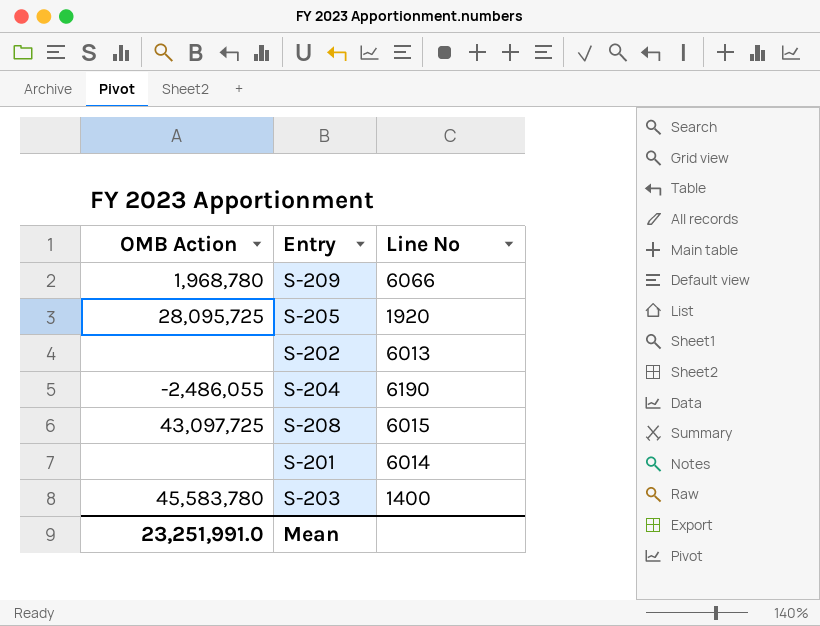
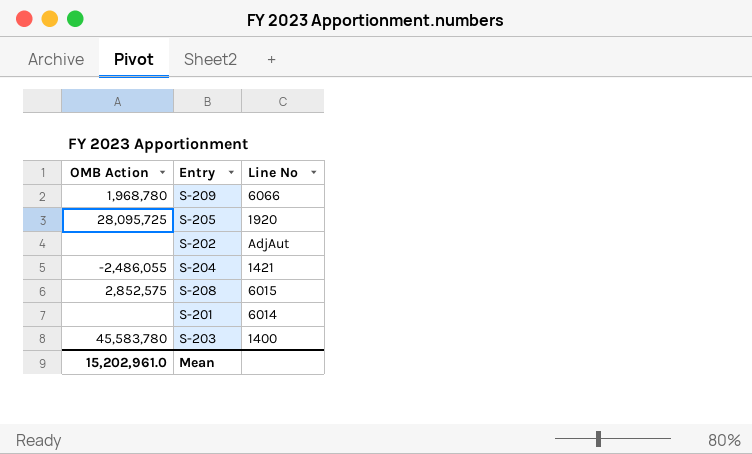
S-202 | Line No: 6013 -> AdjAut
S-204 | Line No: 6190 -> 1421
S-208 | OMB Action: 43,097,725 -> 2,852,575
Mean | OMB Action: 23,251,991.0 -> 15,202,961.0

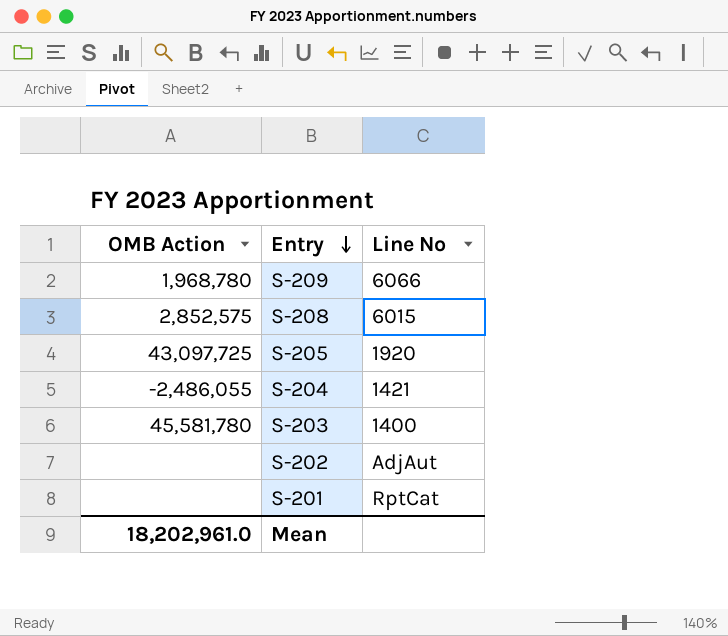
row order: none -> Entry descending
S-205 | OMB Action: 28,095,725 -> 43,097,725
S-203 | OMB Action: 45,583,780 -> 45,581,780
S-201 | Line No: 6014 -> RptCat
Mean | OMB Action: 15,202,961.0 -> 18,202,961.0

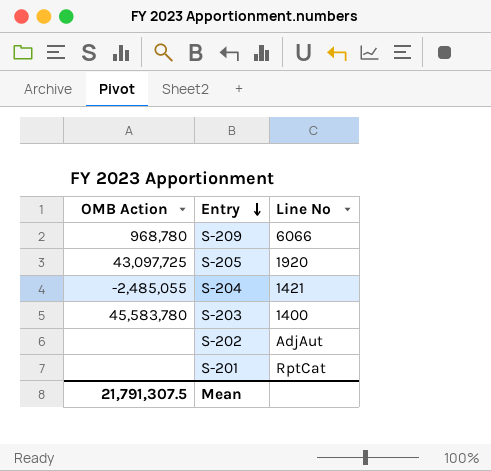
row S-208: 2,852,575 | 6015 -> none
S-209 | OMB Action: 1,968,780 -> 968,780
S-204 | OMB Action: -2,486,055 -> -2,485,055
S-203 | OMB Action: 45,581,780 -> 45,583,780
Mean | OMB Action: 18,202,961.0 -> 21,791,307.5

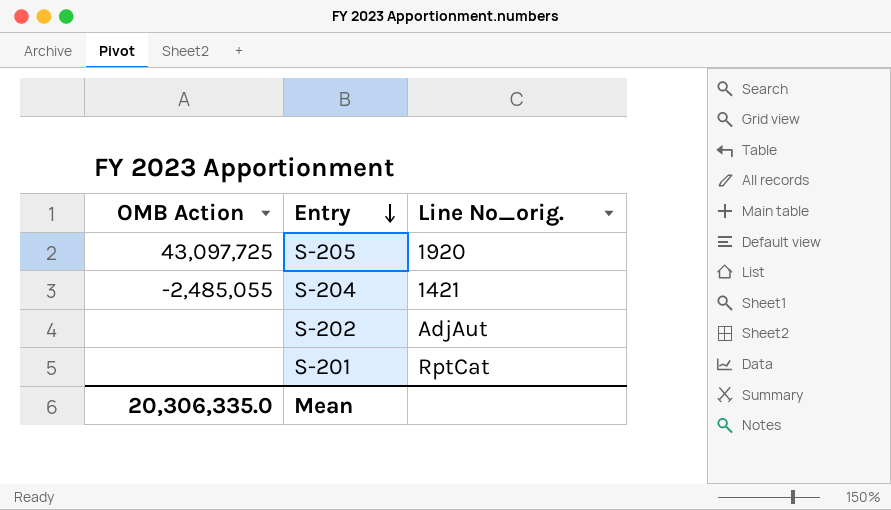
column name: Line No -> Line No_orig.
row S-209: 968,780 | 6066 -> none
row S-203: 45,583,780 | 1400 -> none
Mean | OMB Action: 21,791,307.5 -> 20,306,335.0

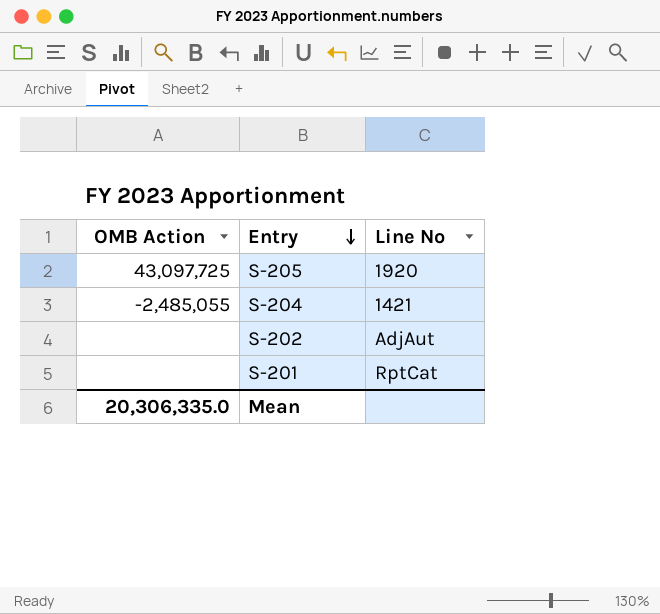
column name: Line No_orig. -> Line No

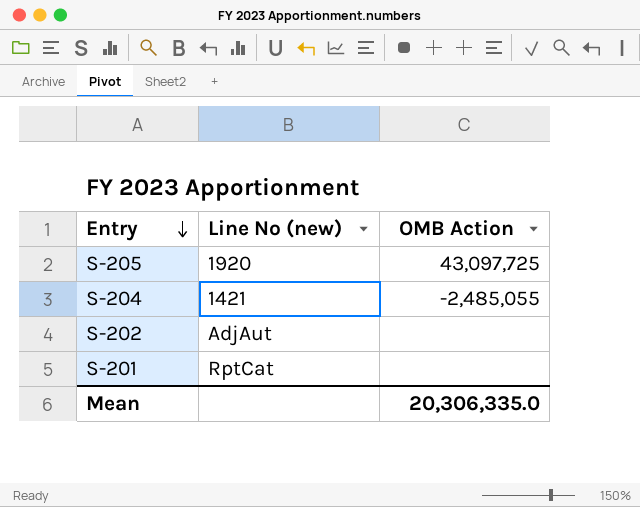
column name: Line No -> Line No (new)
column OMB Action | position: 1 -> 3

